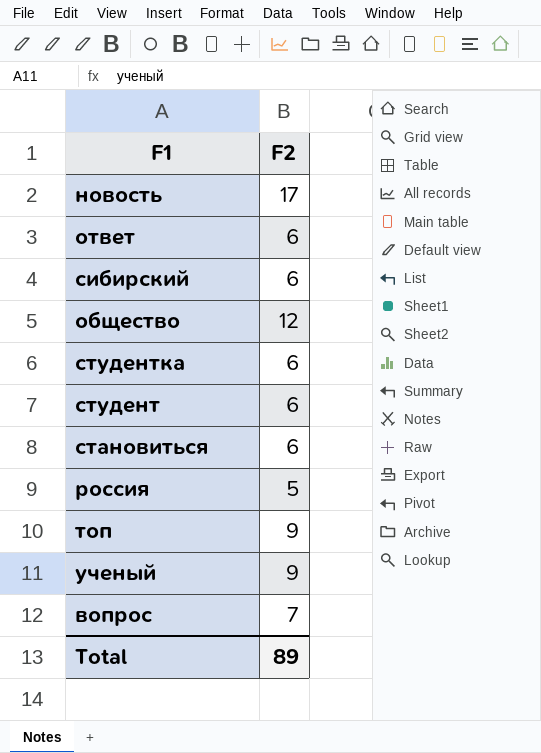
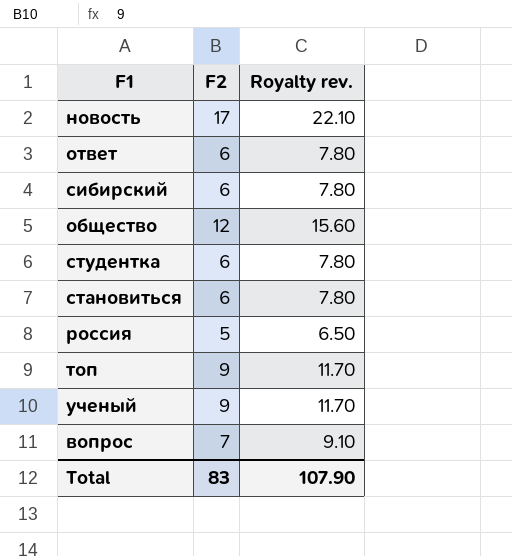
column Royalty rev. | formula: none -> [F2] * 1.3
row студент: 6 -> none
Total | F2: 89 -> 83

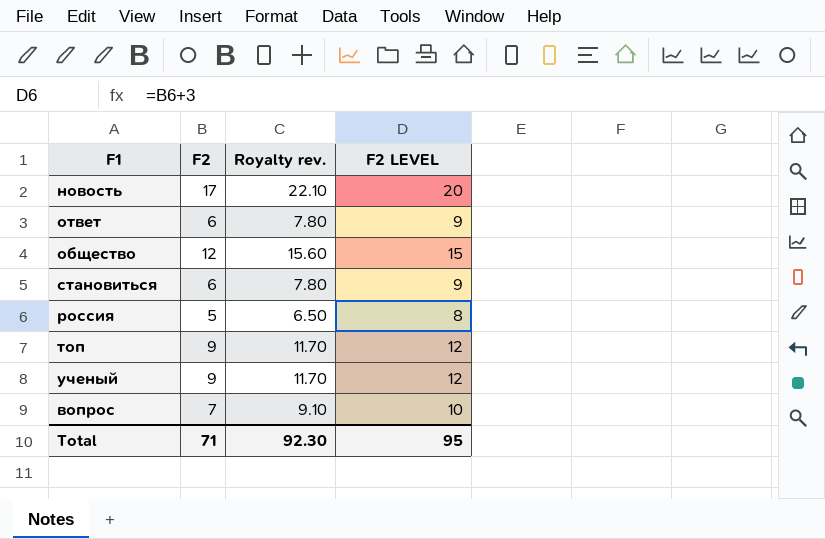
column F2 LEVEL | formula: none -> [F2] + 3
row сибирский: 6 | 7.80 -> none
row студентка: 6 | 7.80 -> none
Total | F2: 83 -> 71
Total | Royalty rev.: 107.90 -> 92.30

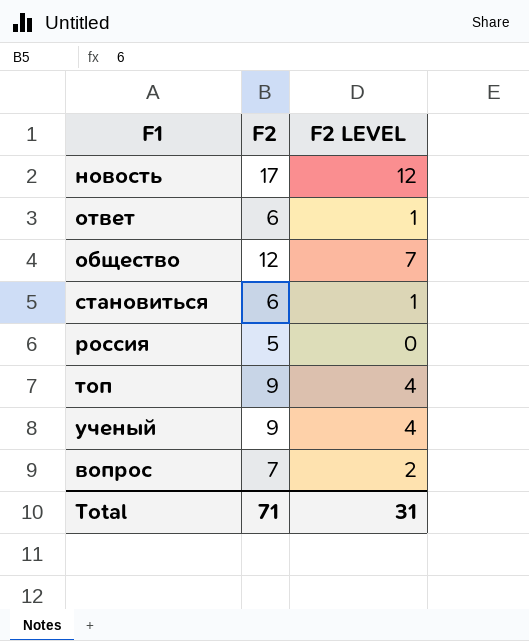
column Royalty rev. | formula: [F2] * 1.3 -> none
column F2 LEVEL | formula: [F2] + 3 -> [F2] - 5
Total | F2 LEVEL: 95 -> 31

